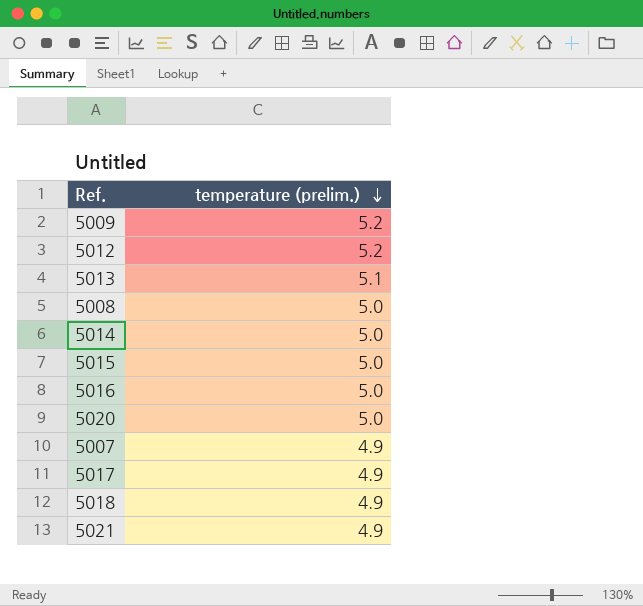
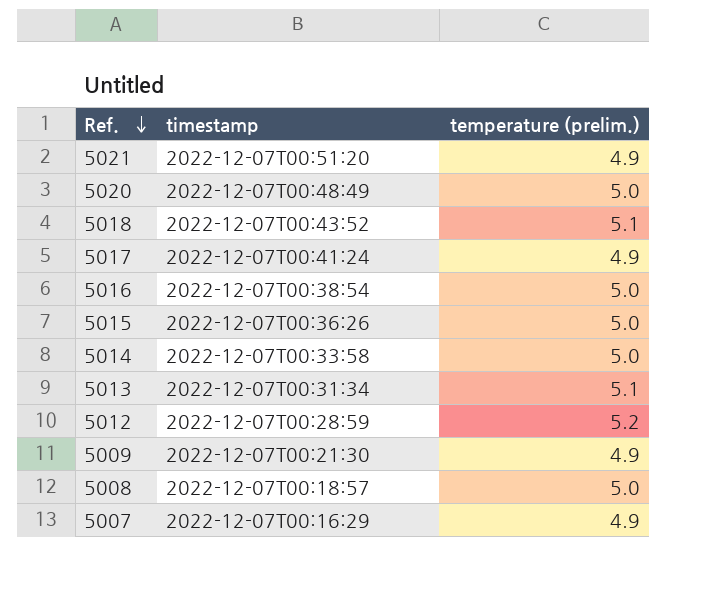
row order: temperature (prelim.) descending -> Ref. descending
column timestamp | position: none -> 2
5018 | temperature (prelim.): 4.9 -> 5.1
5009 | temperature (prelim.): 5.2 -> 4.9

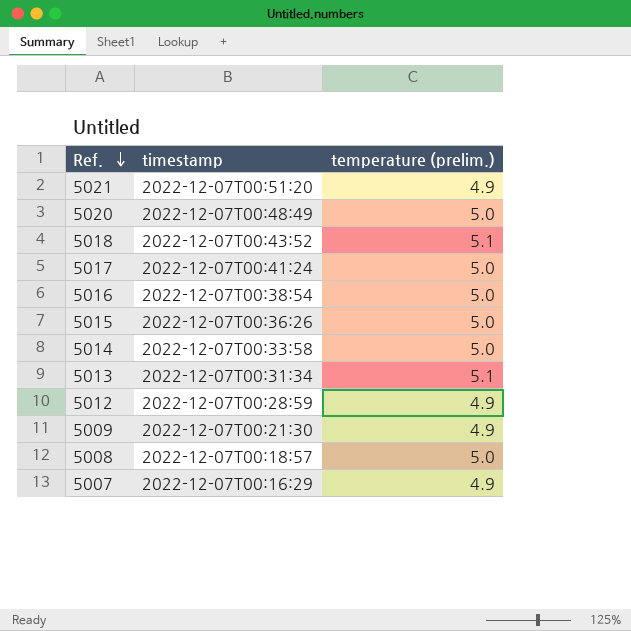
5017 | temperature (prelim.): 4.9 -> 5.0
5012 | temperature (prelim.): 5.2 -> 4.9

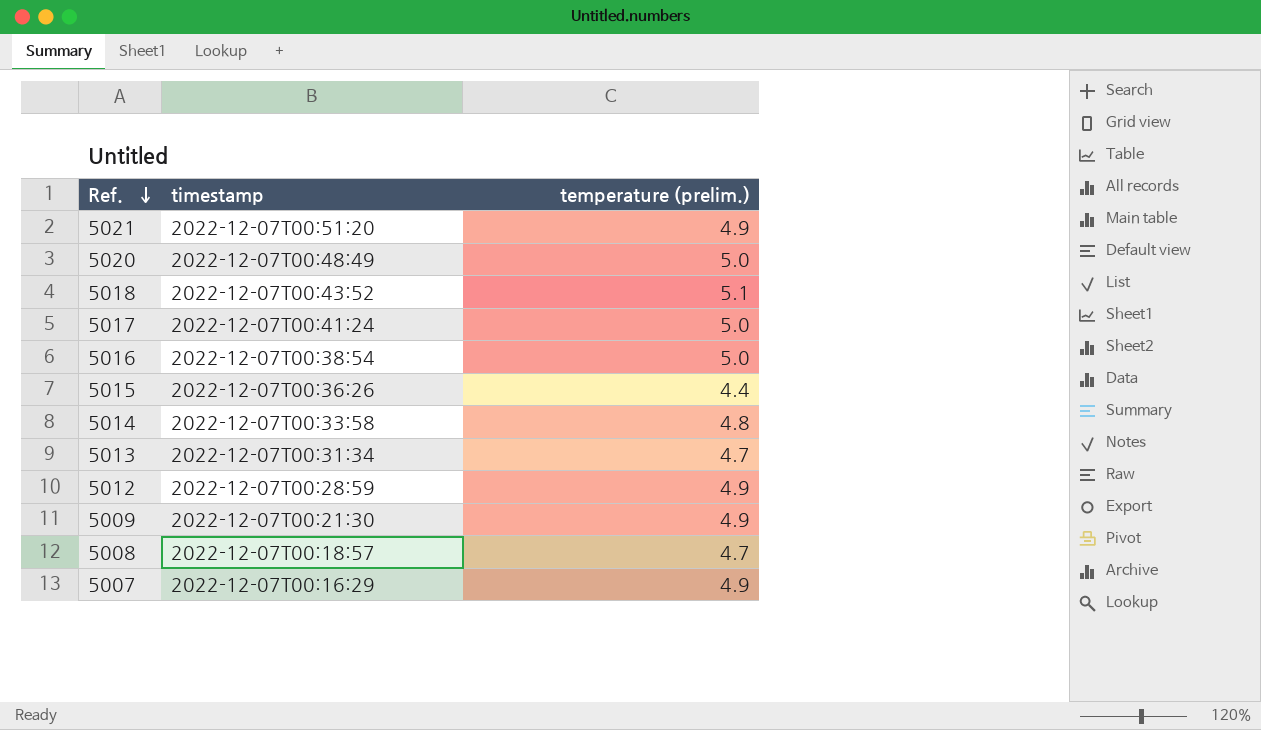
5015 | temperature (prelim.): 5.0 -> 4.4
5014 | temperature (prelim.): 5.0 -> 4.8
5013 | temperature (prelim.): 5.1 -> 4.7
5008 | temperature (prelim.): 5.0 -> 4.7

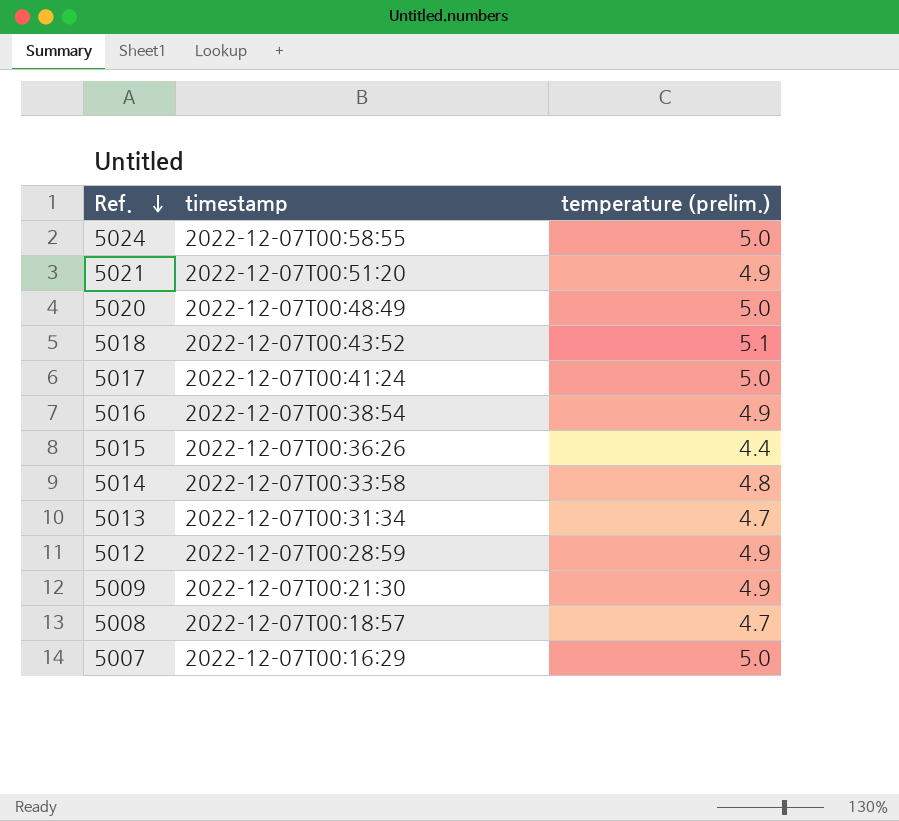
row 5024: none -> 2022-12-07T00:58:55 | 5.0
5016 | temperature (prelim.): 5.0 -> 4.9
5007 | temperature (prelim.): 4.9 -> 5.0

